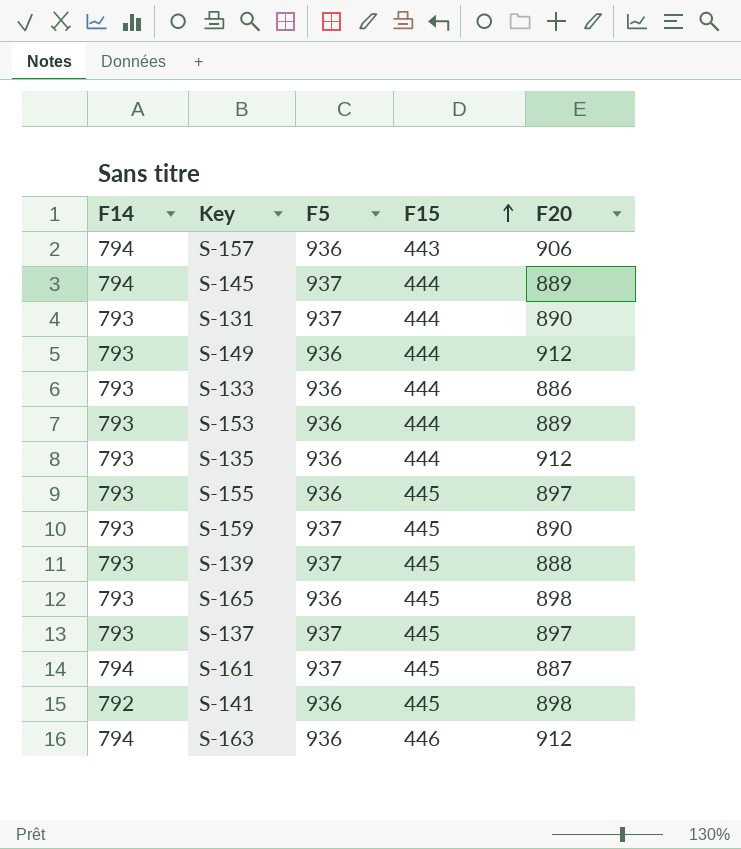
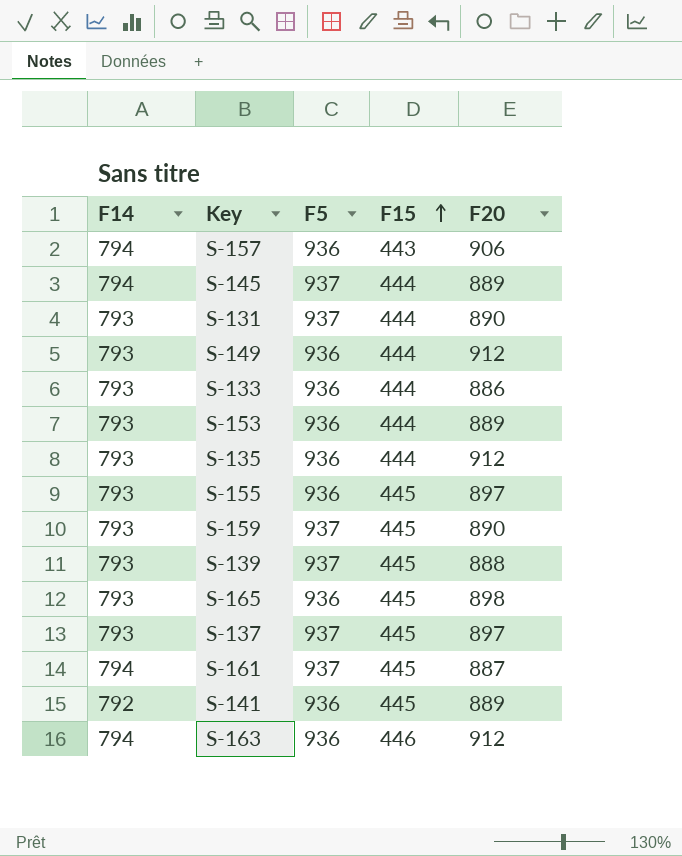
S-141 | F20: 898 -> 889

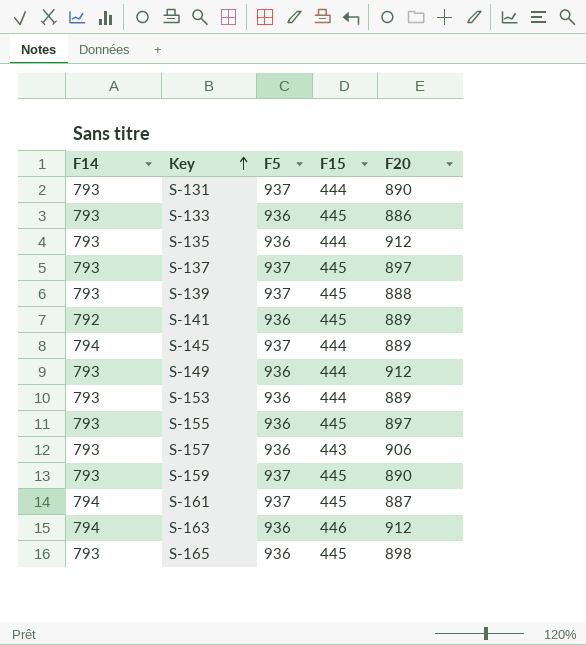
row order: F15 ascending -> Key ascending
S-133 | F15: 444 -> 445
S-157 | F14: 794 -> 793

